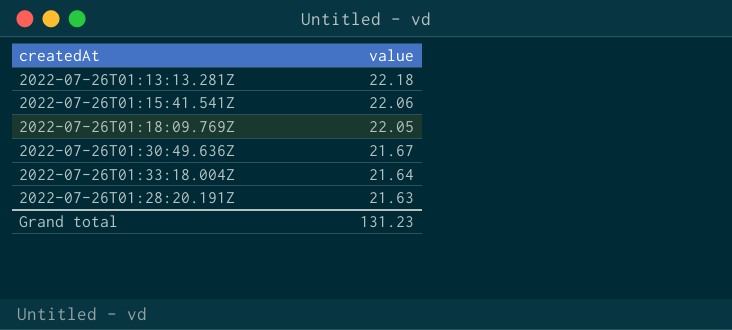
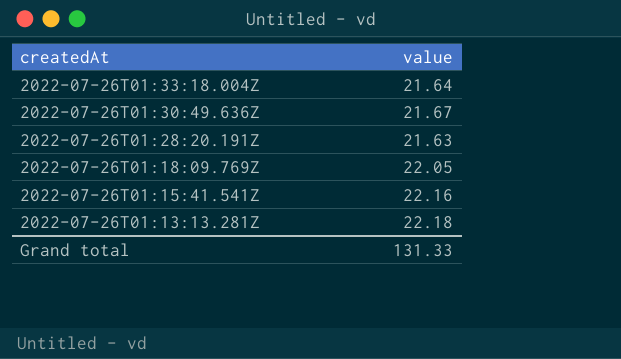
row order: value descending -> createdAt descending
2022-07-26T01:15:41.541Z | value: 22.06 -> 22.16
Grand total | value: 131.23 -> 131.33

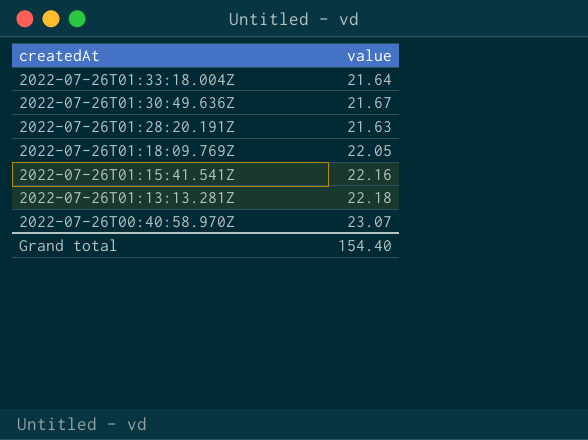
row 2022-07-26T00:40:58.970Z: none -> 23.07
Grand total | value: 131.33 -> 154.40

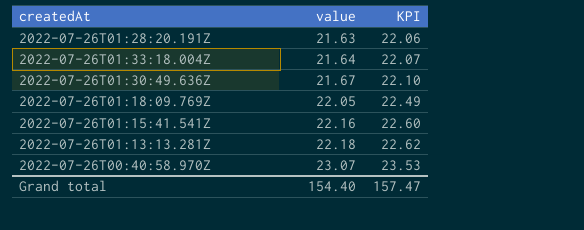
row order: createdAt descending -> value ascending
column KPI | formula: none -> [value] * 1.02

